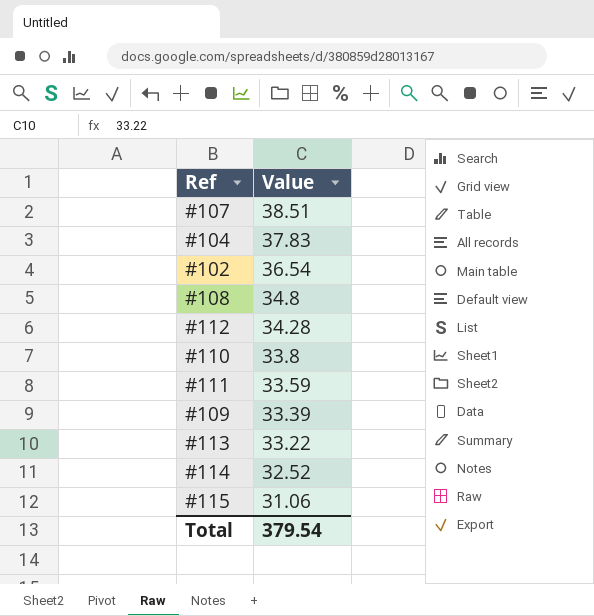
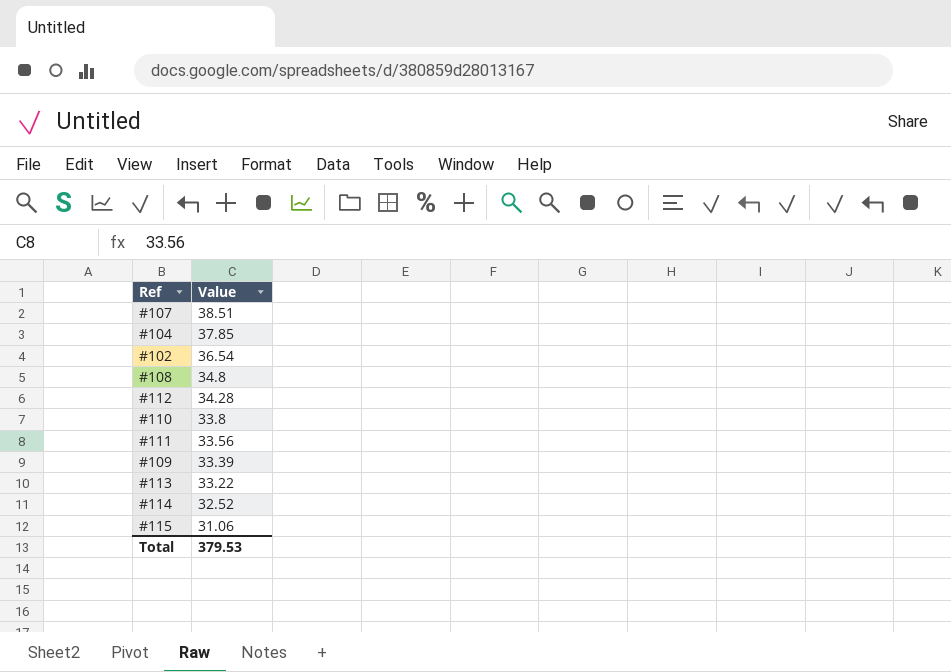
#104 | Value: 37.83 -> 37.85
#111 | Value: 33.59 -> 33.56
Total | Value: 379.54 -> 379.53

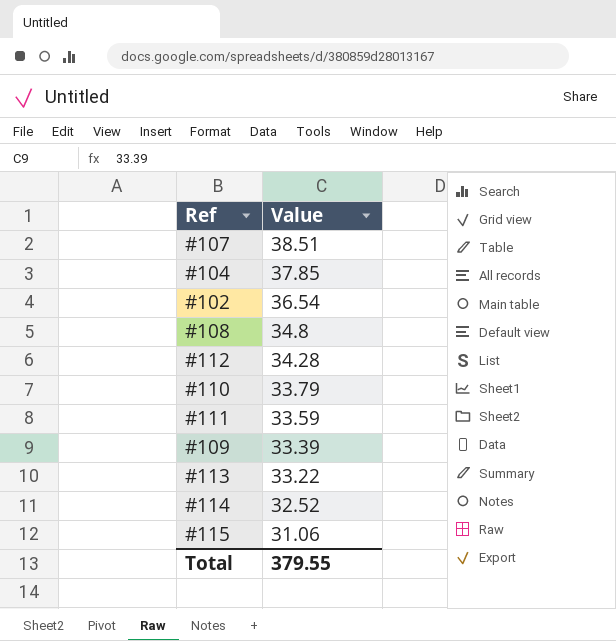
#110 | Value: 33.8 -> 33.79
#111 | Value: 33.56 -> 33.59
Total | Value: 379.53 -> 379.55

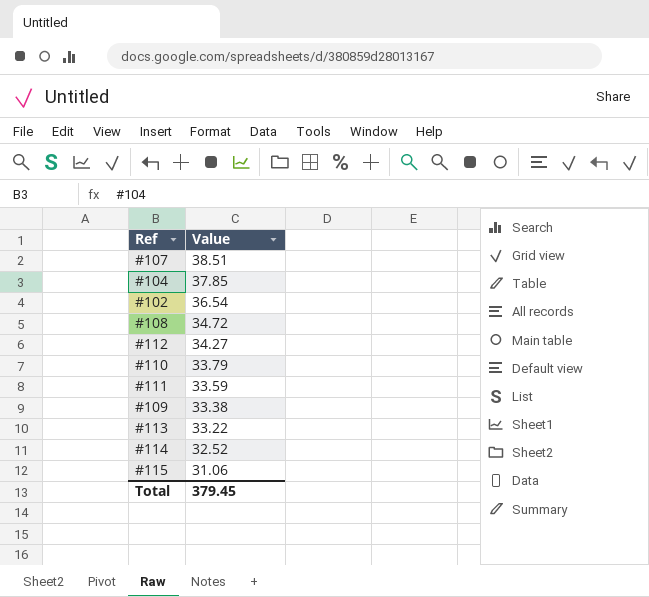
#108 | Value: 34.8 -> 34.72
#112 | Value: 34.28 -> 34.27
#109 | Value: 33.39 -> 33.38
Total | Value: 379.55 -> 379.45

